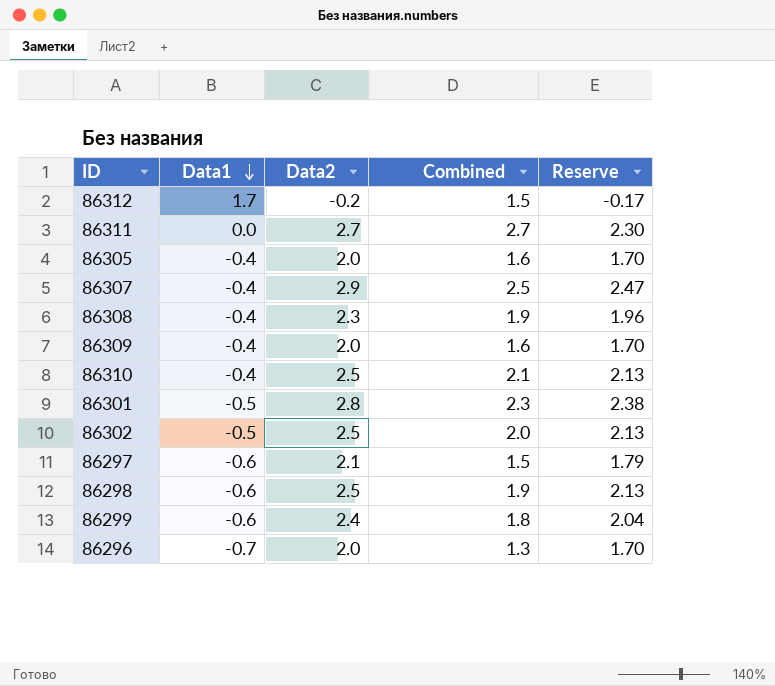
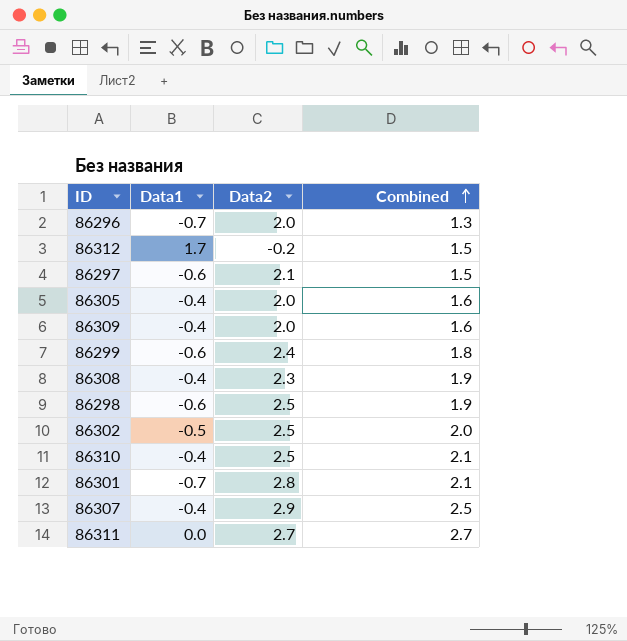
row order: Data1 descending -> Combined ascending
column Reserve | formula: [Data2] * 0.85 -> none
86301 | Data1: -0.5 -> -0.7
86301 | Combined: 2.3 -> 2.1

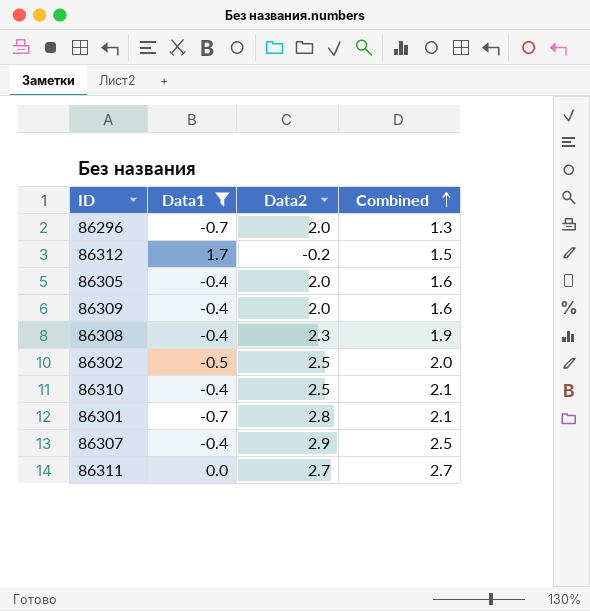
filter: none -> Data1 != -0.6

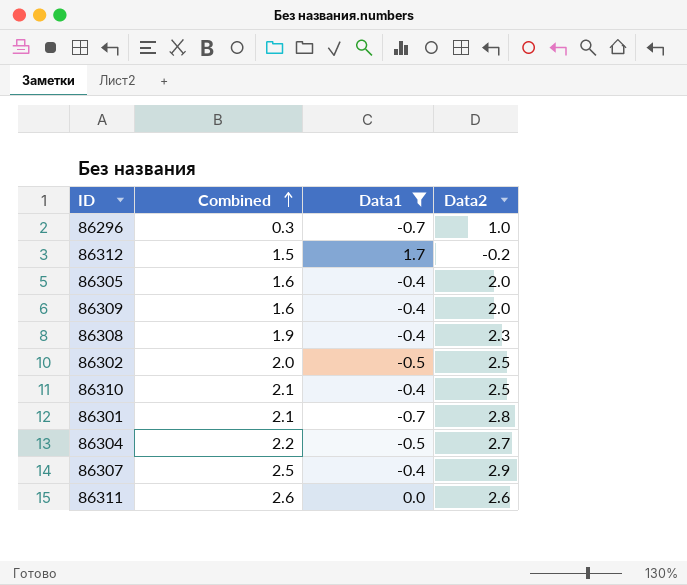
column Combined | position: 4 -> 2
86296 | Combined: 1.3 -> 0.3
86296 | Data2: 2.0 -> 1.0
row 86304: none -> 2.2 | -0.5 | 2.7
86311 | Combined: 2.7 -> 2.6
86311 | Data2: 2.7 -> 2.6

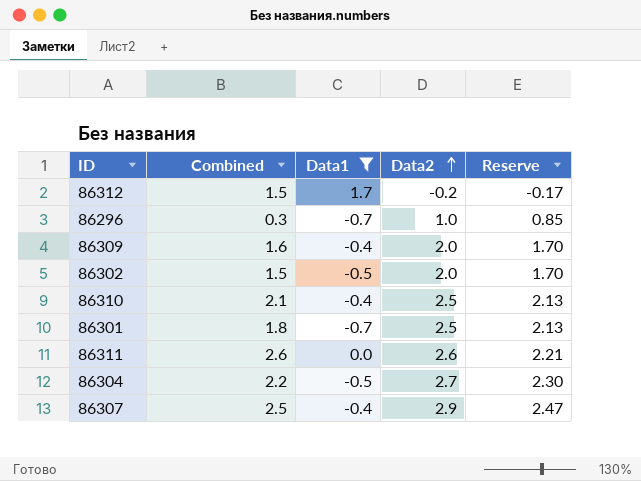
row order: Combined ascending -> Data2 ascending
column Reserve | formula: none -> [Data2] * 0.85
row 86305: 1.6 | -0.4 | 2.0 -> none
row 86308: 1.9 | -0.4 | 2.3 -> none
86302 | Combined: 2.0 -> 1.5
86302 | Data2: 2.5 -> 2.0
86301 | Combined: 2.1 -> 1.8
86301 | Data2: 2.8 -> 2.5

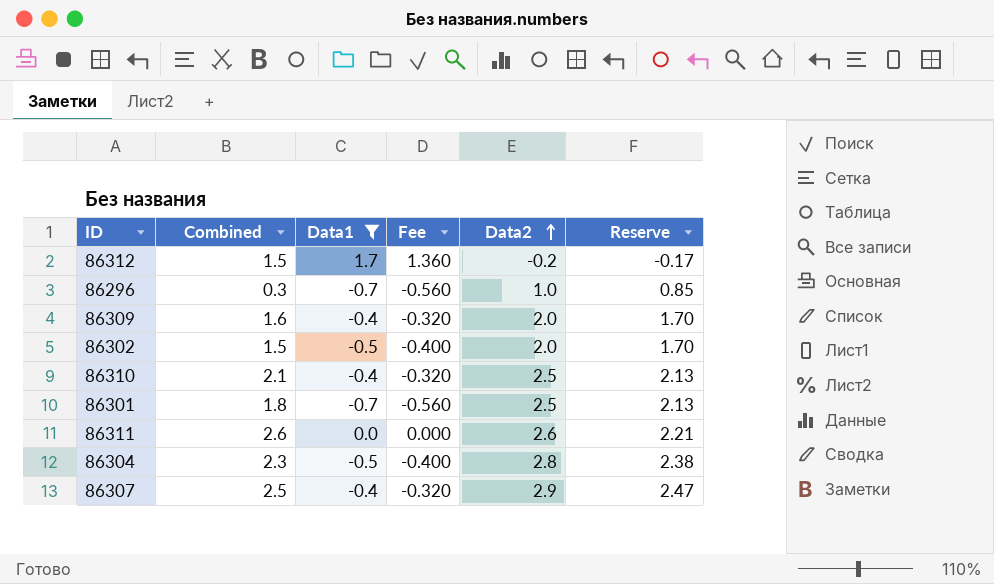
column Fee | formula: none -> [Data1] * 0.8
86304 | Combined: 2.2 -> 2.3
86304 | Data2: 2.7 -> 2.8
86304 | Reserve: 2.30 -> 2.38

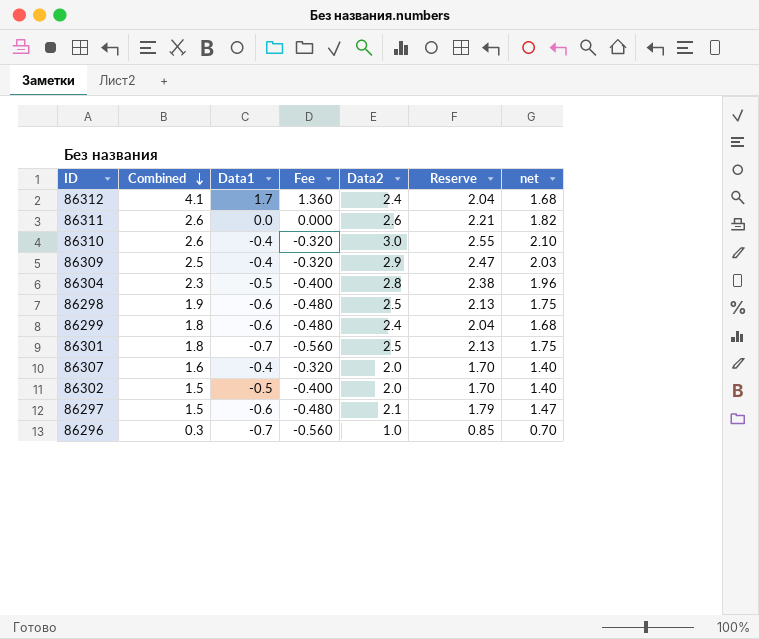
filter: Data1 != -0.6 -> none
row order: Data2 ascending -> Combined descending
column net | formula: none -> [Data2] * 0.7
86312 | Combined: 1.5 -> 4.1
86312 | Data2: -0.2 -> 2.4
86312 | Reserve: -0.17 -> 2.04
86310 | Combined: 2.1 -> 2.6
86310 | Data2: 2.5 -> 3.0
86310 | Reserve: 2.13 -> 2.55
86309 | Combined: 1.6 -> 2.5
86309 | Data2: 2.0 -> 2.9
86309 | Reserve: 1.70 -> 2.47
86307 | Combined: 2.5 -> 1.6
86307 | Data2: 2.9 -> 2.0
86307 | Reserve: 2.47 -> 1.70

